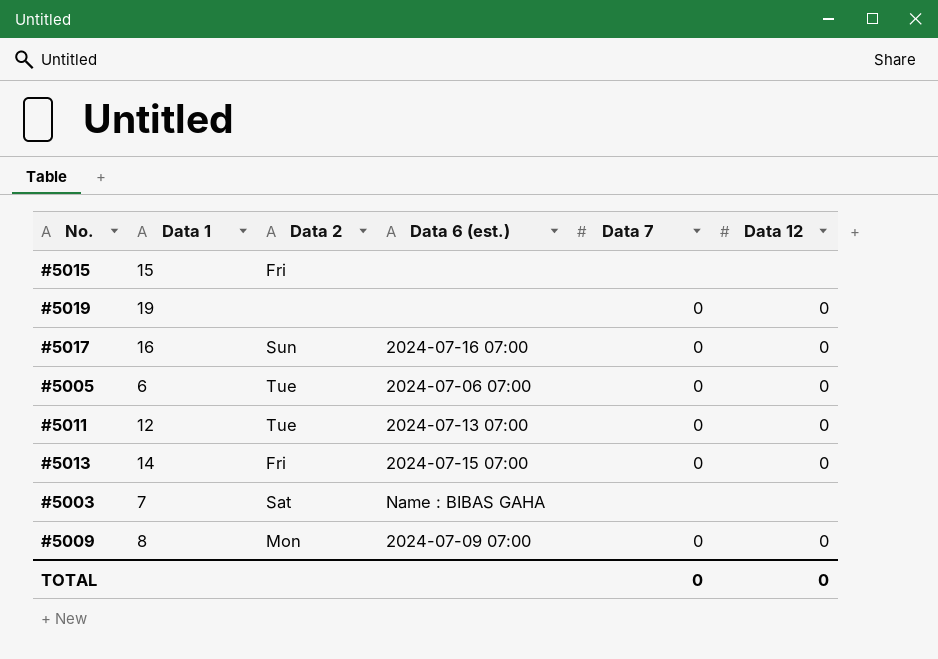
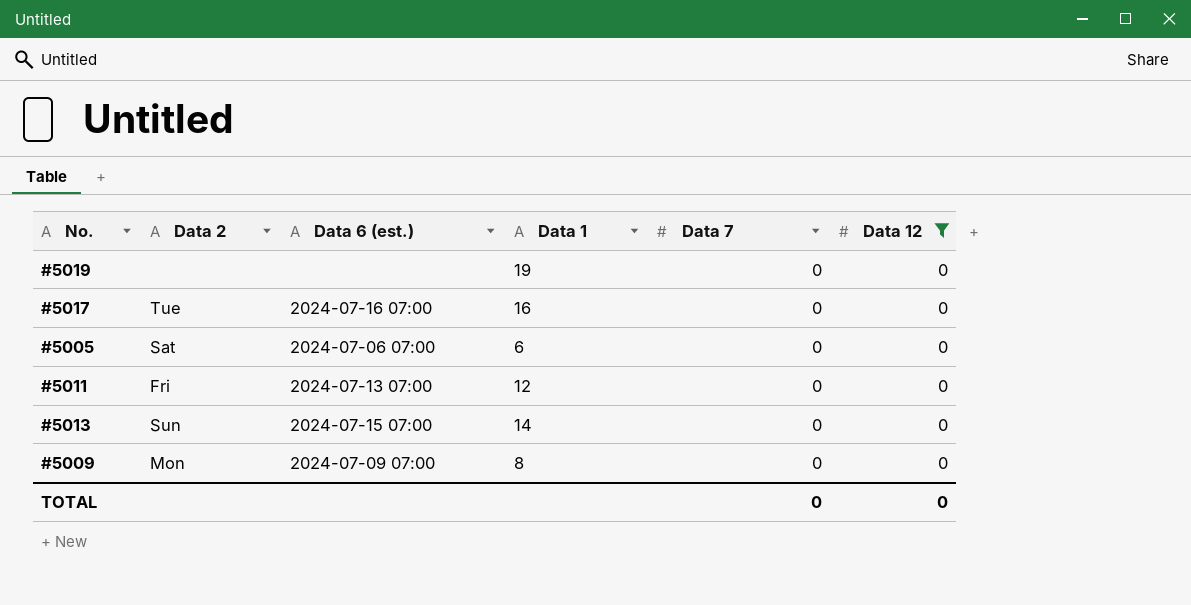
filter: none -> Data 12 = 0
column Data 1 | position: 2 -> 4
#5017 | Data 2: Sun -> Tue
#5005 | Data 2: Tue -> Sat
#5011 | Data 2: Tue -> Fri
#5013 | Data 2: Fri -> Sun

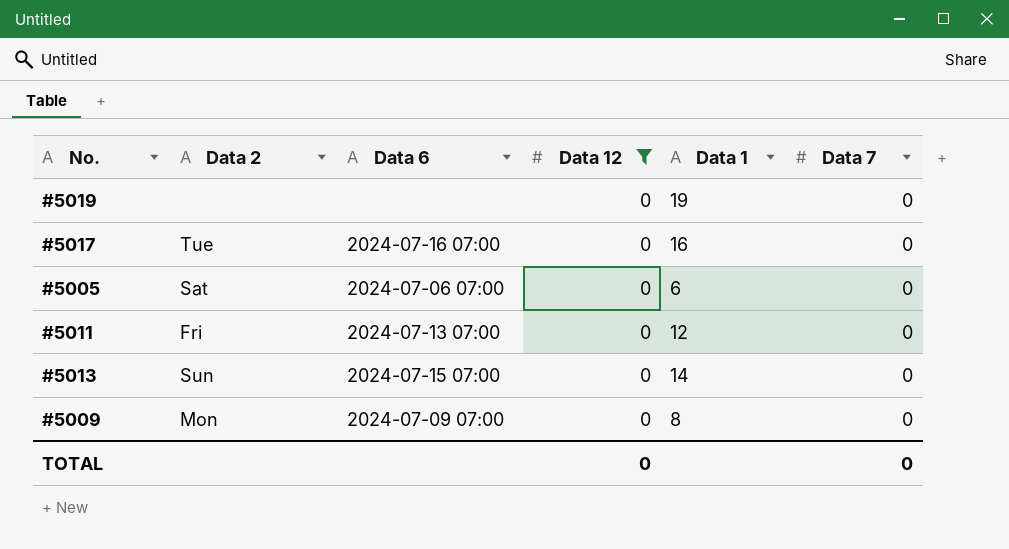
column name: Data 6 (est.) -> Data 6
column Data 12 | position: 6 -> 4

